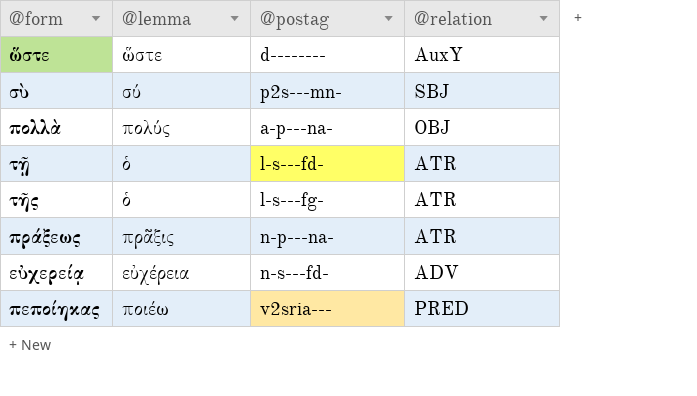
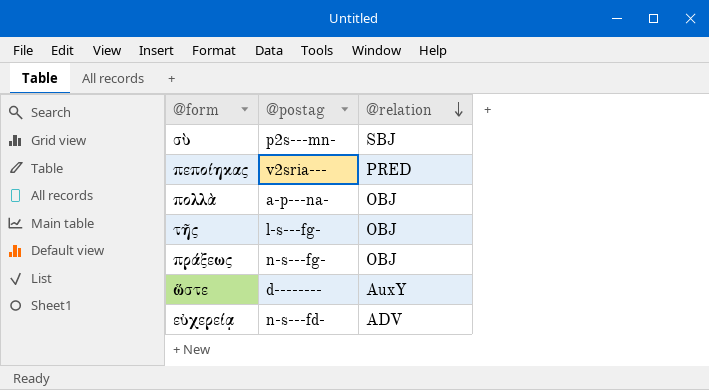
row order: none -> @relation descending
column @lemma | position: 2 -> none
row τῇ: ὁ | l-s---fd- | ATR -> none
τῆς | @relation: ATR -> OBJ
πράξεως | @postag: n-p---na- -> n-s---fg-
πράξεως | @relation: ATR -> OBJ

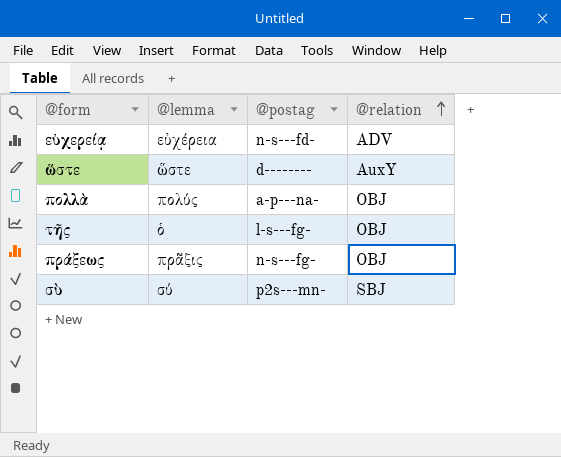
row order: @relation descending -> @relation ascending
column @lemma | position: none -> 2
row πεποίηκας: v2sria--- | PRED -> none

